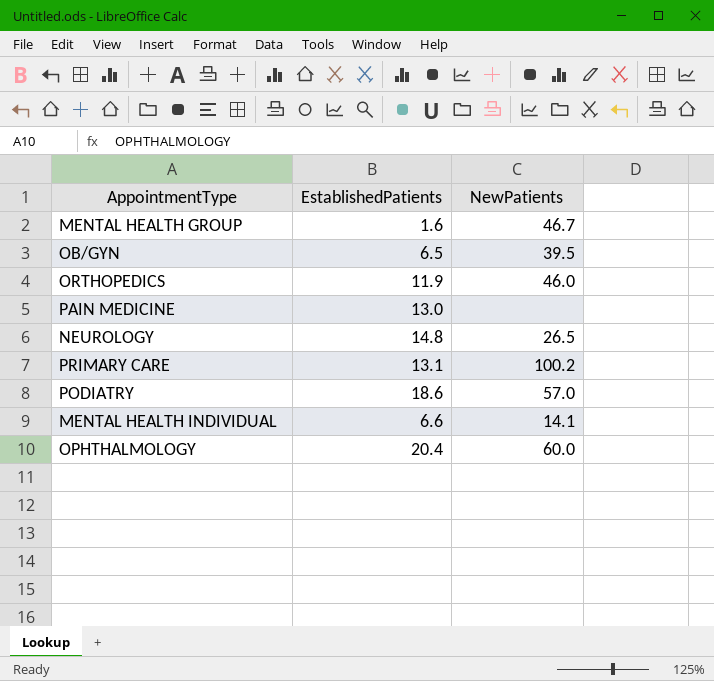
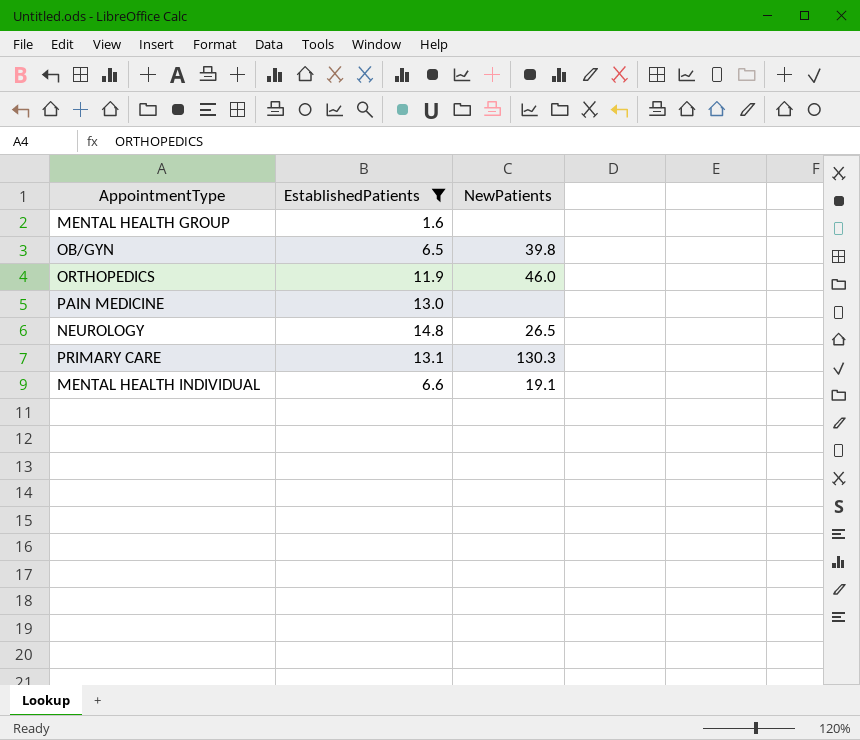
filter: none -> EstablishedPatients <= 14.8
MENTAL HEALTH GROUP | NewPatients: 46.7 -> none
OB/GYN | NewPatients: 39.5 -> 39.8
PRIMARY CARE | NewPatients: 100.2 -> 130.3
MENTAL HEALTH INDIVIDUAL | NewPatients: 14.1 -> 19.1

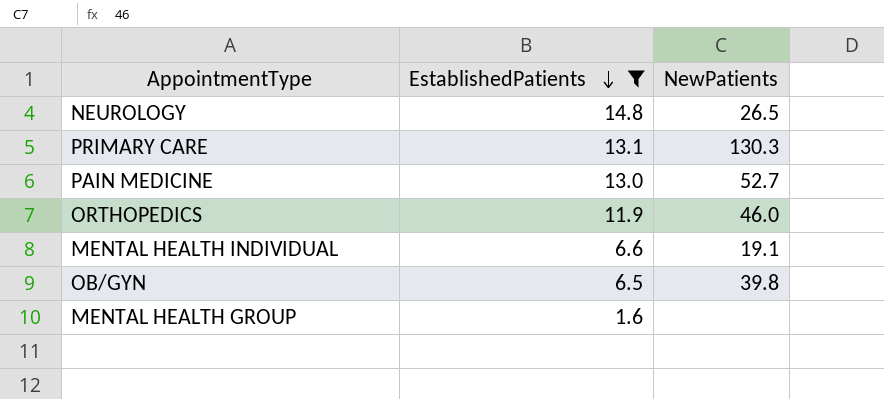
row order: none -> EstablishedPatients descending
PAIN MEDICINE | NewPatients: none -> 52.7

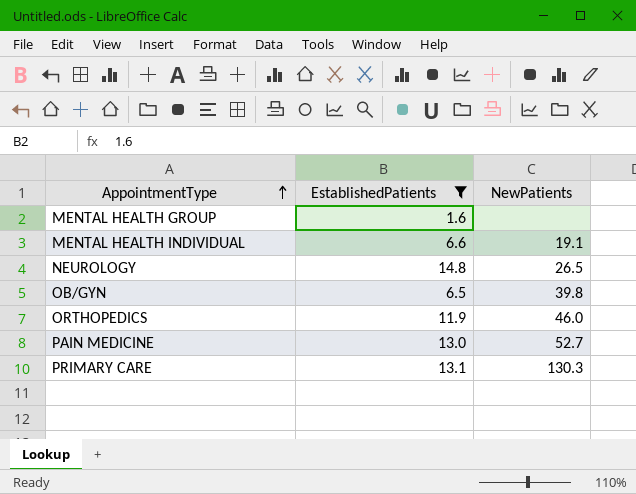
row order: EstablishedPatients descending -> AppointmentType ascending

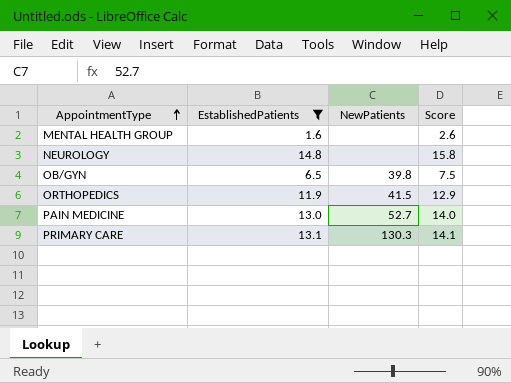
column Score | formula: none -> [EstablishedPatients] + 1
row MENTAL HEALTH INDIVIDUAL: 6.6 | 19.1 -> none
NEUROLOGY | NewPatients: 26.5 -> none
ORTHOPEDICS | NewPatients: 46.0 -> 41.5

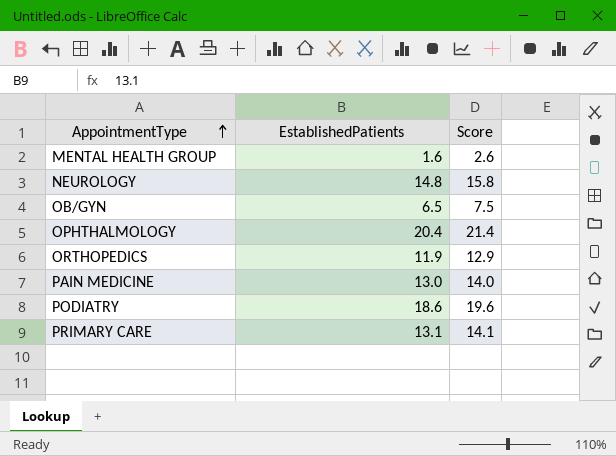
filter: EstablishedPatients <= 14.8 -> none
column NewPatients | position: 3 -> none

